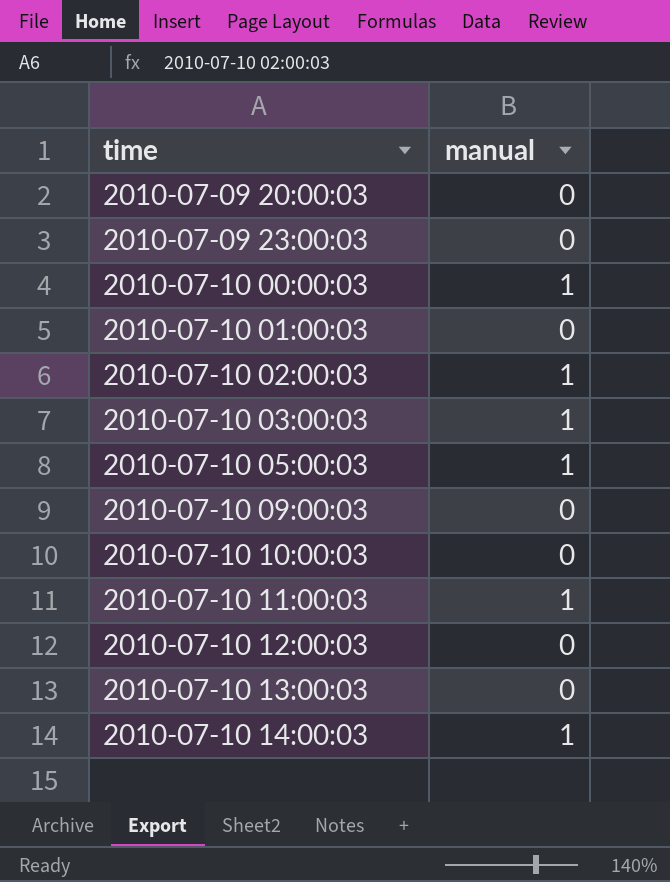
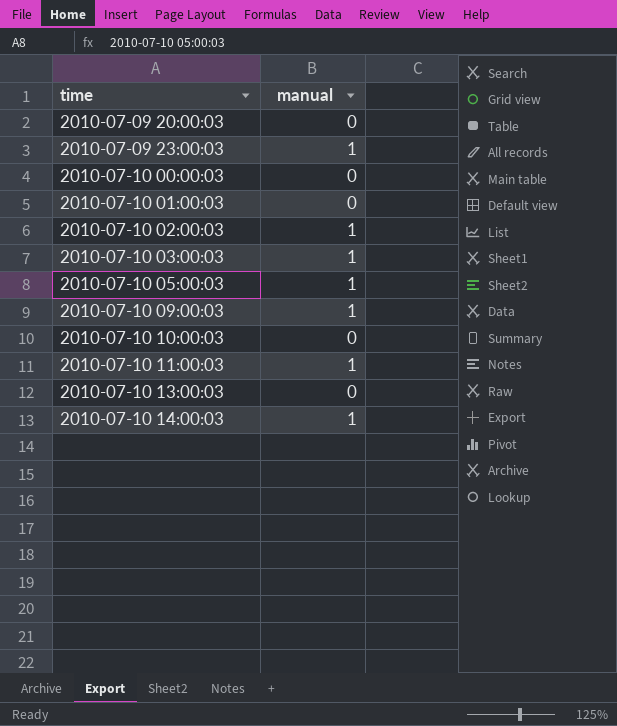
row 2010-07-10 12:00:03: 0 -> none
2010-07-09 23:00:03 | manual: 0 -> 1
2010-07-10 00:00:03 | manual: 1 -> 0
2010-07-10 09:00:03 | manual: 0 -> 1

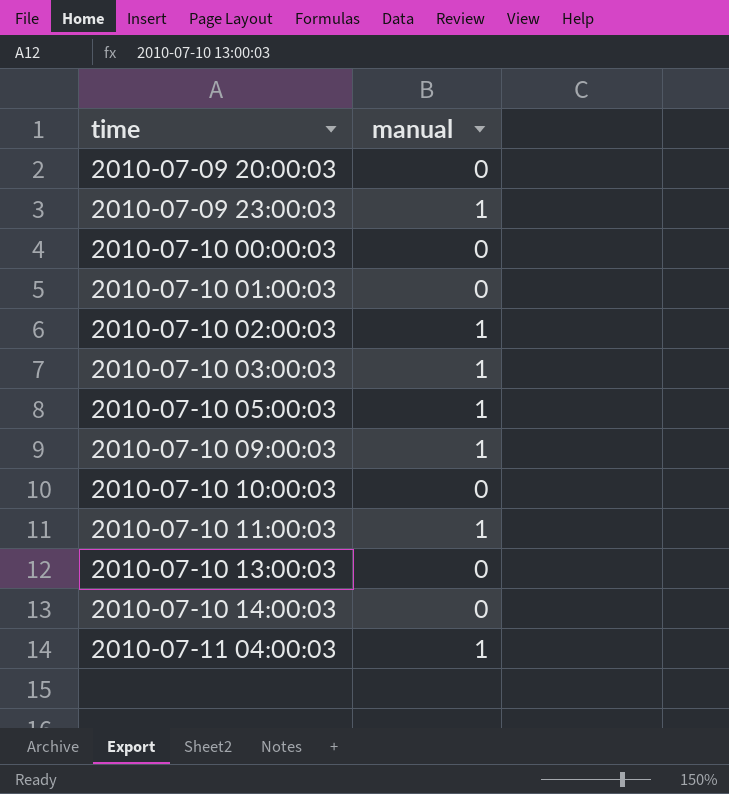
2010-07-10 14:00:03 | manual: 1 -> 0
row 2010-07-11 04:00:03: none -> 1

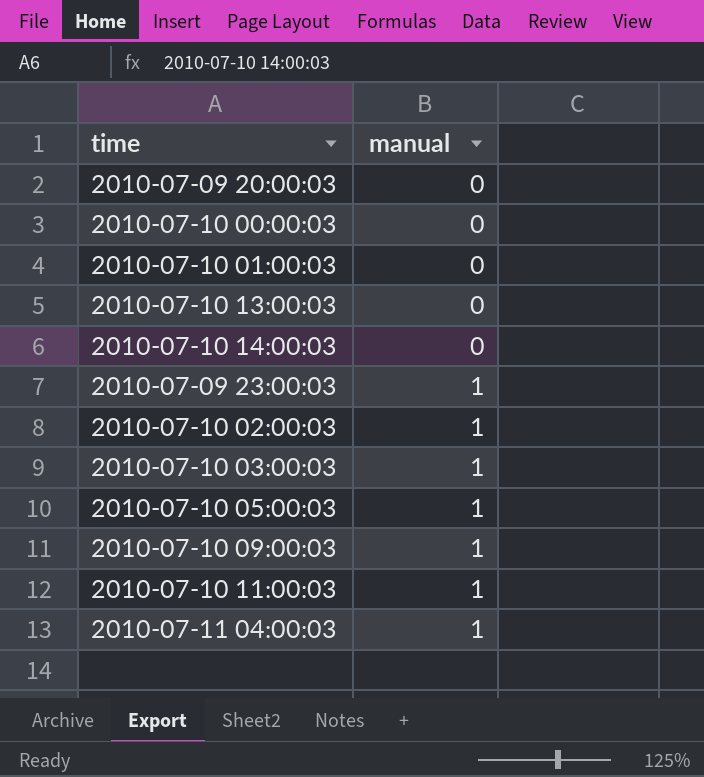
row order: time ascending -> manual ascending
row 2010-07-10 10:00:03: 0 -> none

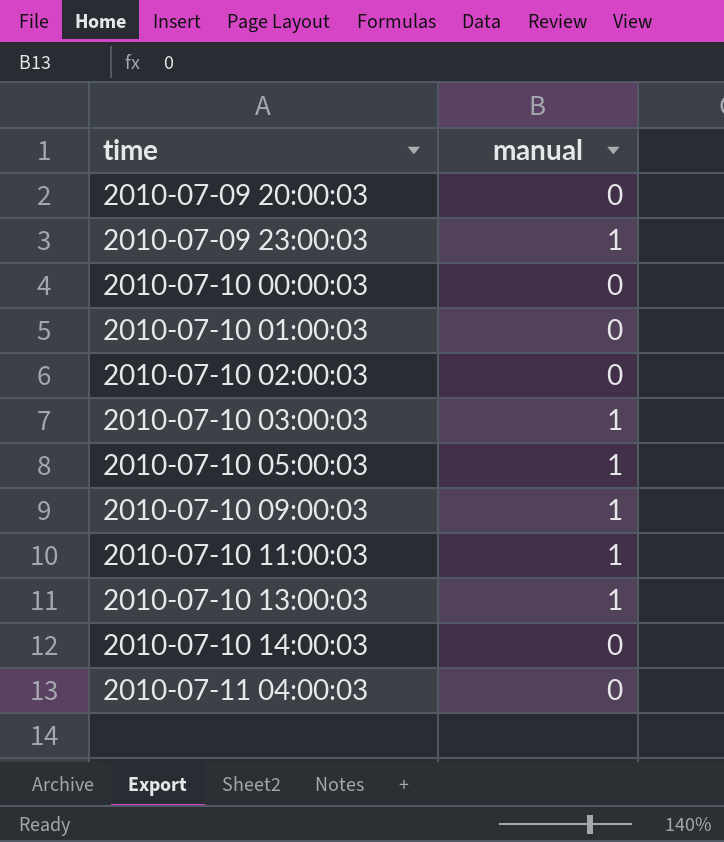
row order: manual ascending -> time ascending
2010-07-10 02:00:03 | manual: 1 -> 0
2010-07-10 13:00:03 | manual: 0 -> 1
2010-07-11 04:00:03 | manual: 1 -> 0

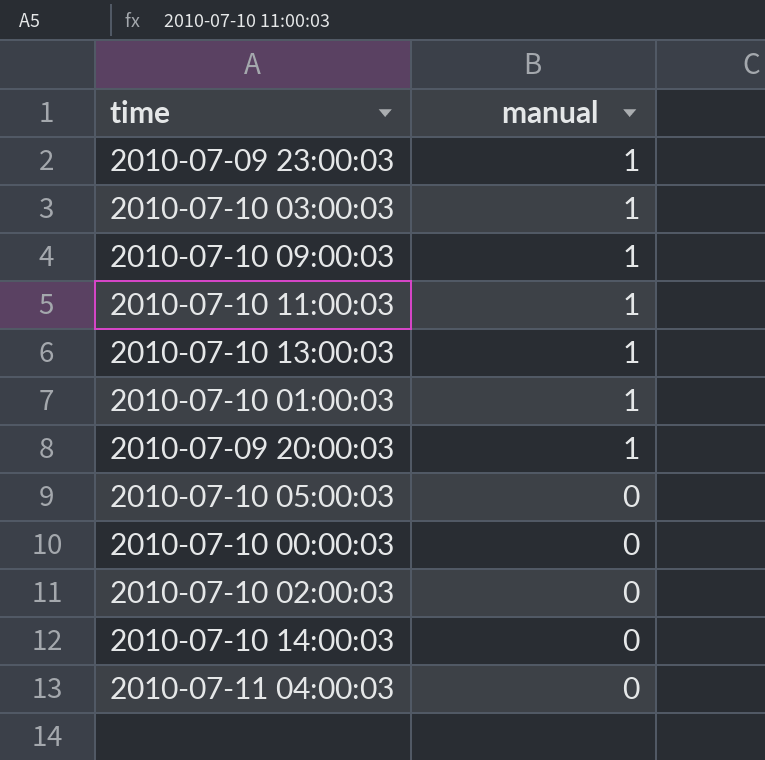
row order: time ascending -> manual descending
2010-07-10 01:00:03 | manual: 0 -> 1
2010-07-09 20:00:03 | manual: 0 -> 1
2010-07-10 05:00:03 | manual: 1 -> 0

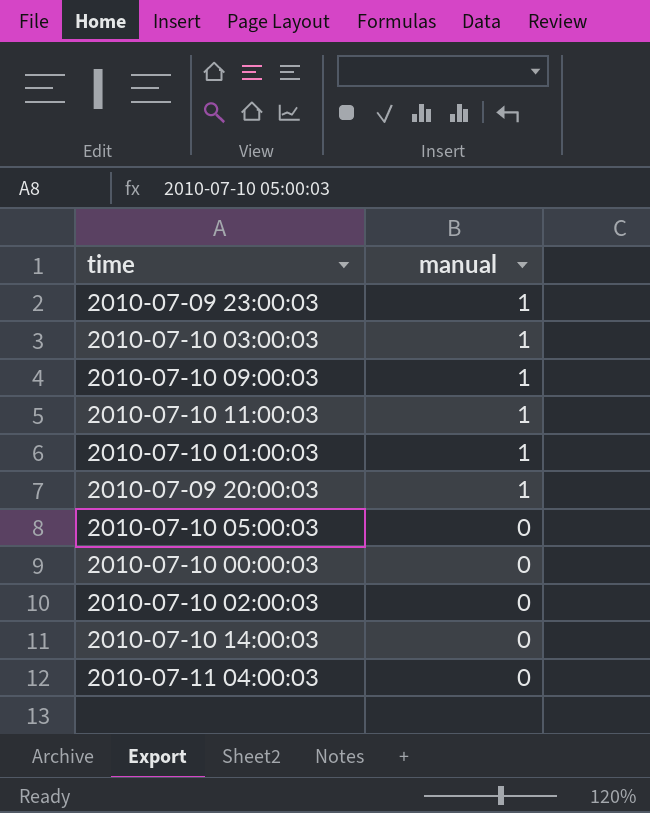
row 2010-07-10 13:00:03: 1 -> none

